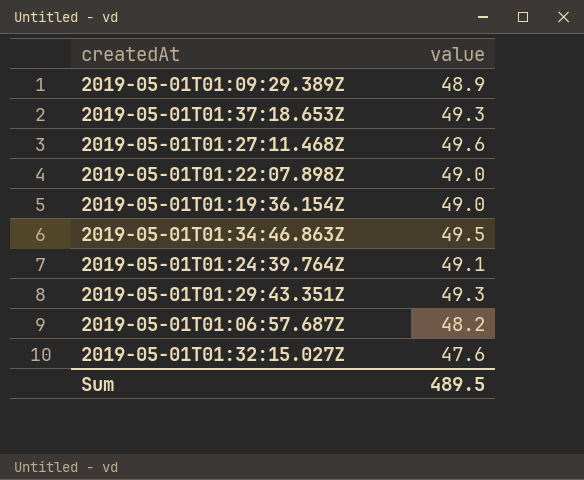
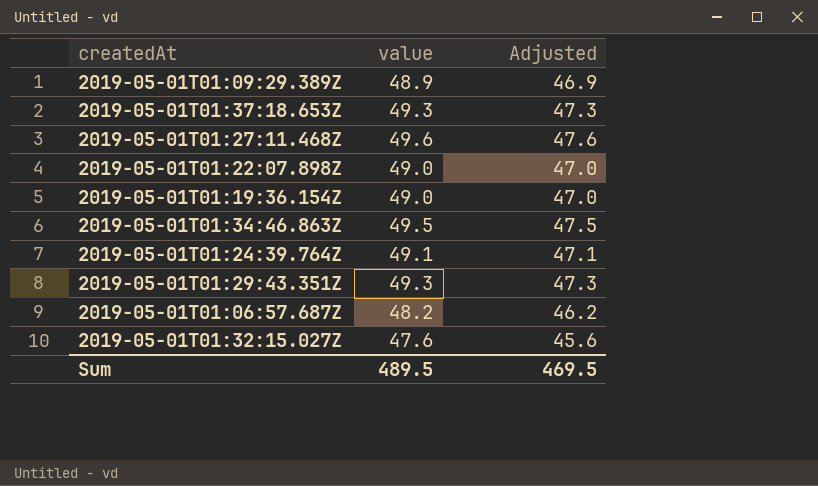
column Adjusted | formula: none -> [value] - 2

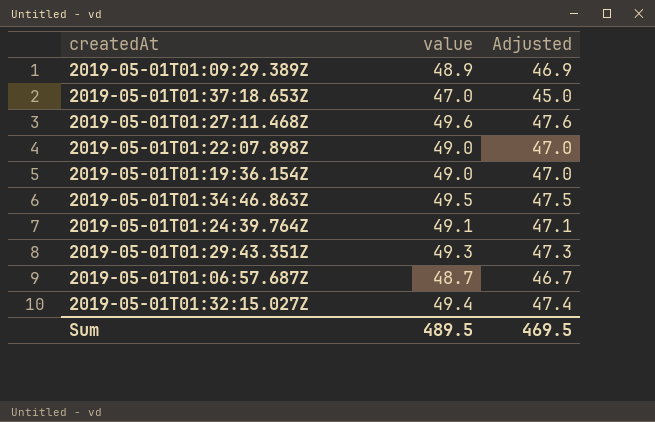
2019-05-01T01:37:18.653Z | value: 49.3 -> 47.0
2019-05-01T01:37:18.653Z | Adjusted: 47.3 -> 45.0
2019-05-01T01:06:57.687Z | value: 48.2 -> 48.7
2019-05-01T01:06:57.687Z | Adjusted: 46.2 -> 46.7
2019-05-01T01:32:15.027Z | value: 47.6 -> 49.4
2019-05-01T01:32:15.027Z | Adjusted: 45.6 -> 47.4

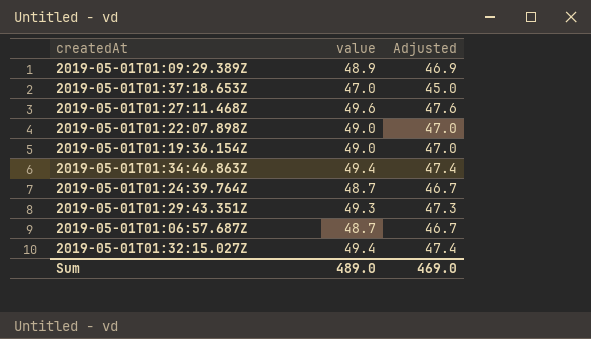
2019-05-01T01:34:46.863Z | value: 49.5 -> 49.4
2019-05-01T01:34:46.863Z | Adjusted: 47.5 -> 47.4
2019-05-01T01:24:39.764Z | value: 49.1 -> 48.7
2019-05-01T01:24:39.764Z | Adjusted: 47.1 -> 46.7
Sum | value: 489.5 -> 489.0
Sum | Adjusted: 469.5 -> 469.0

